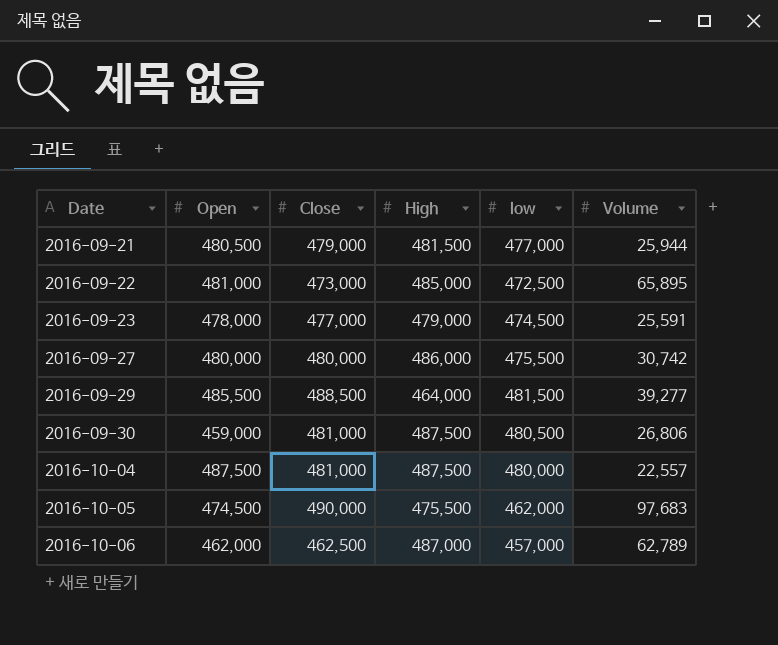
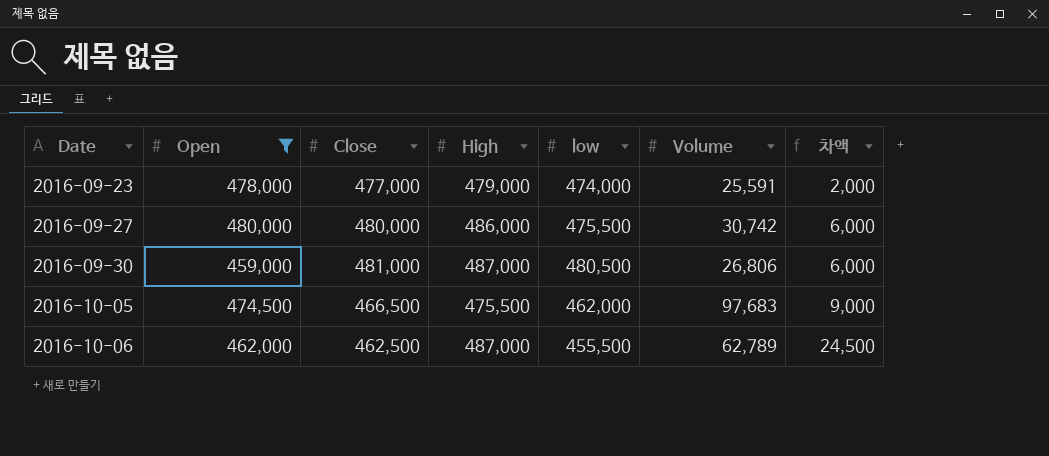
filter: none -> Open <= 480,000
column 차액 | formula: none -> [High] - [Close]
2016-09-23 | low: 474,500 -> 474,000
2016-09-30 | High: 487,500 -> 487,000
2016-10-05 | Close: 490,000 -> 466,500
2016-10-06 | low: 457,000 -> 455,500

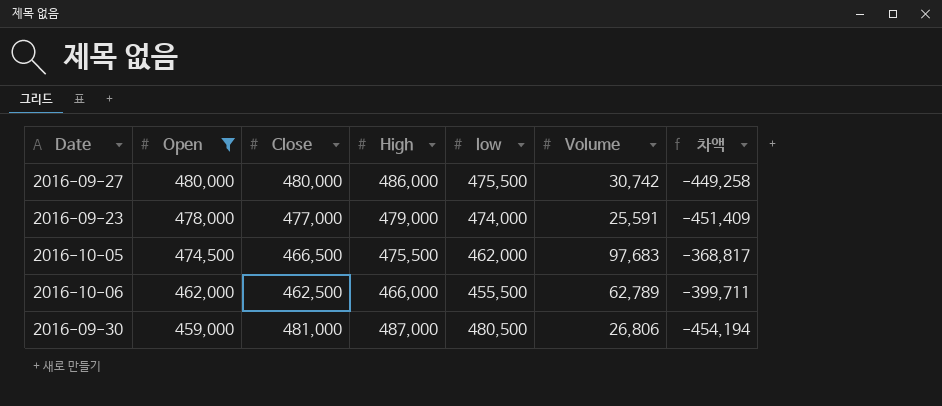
row order: Date ascending -> Open descending
column 차액 | formula: [High] - [Close] -> [Volume] - [Close]
2016-10-06 | High: 487,000 -> 466,000

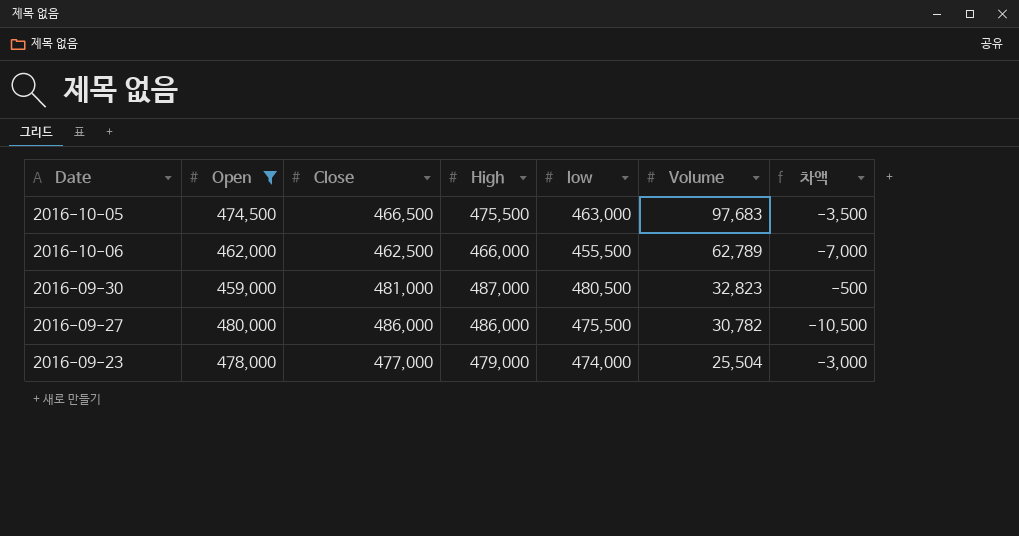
row order: Open descending -> Volume descending
column 차액 | formula: [Volume] - [Close] -> [low] - [Close]
2016-10-05 | low: 462,000 -> 463,000
2016-09-30 | Volume: 26,806 -> 32,823
2016-09-27 | Close: 480,000 -> 486,000
2016-09-27 | Volume: 30,742 -> 30,782
2016-09-23 | Volume: 25,591 -> 25,504

